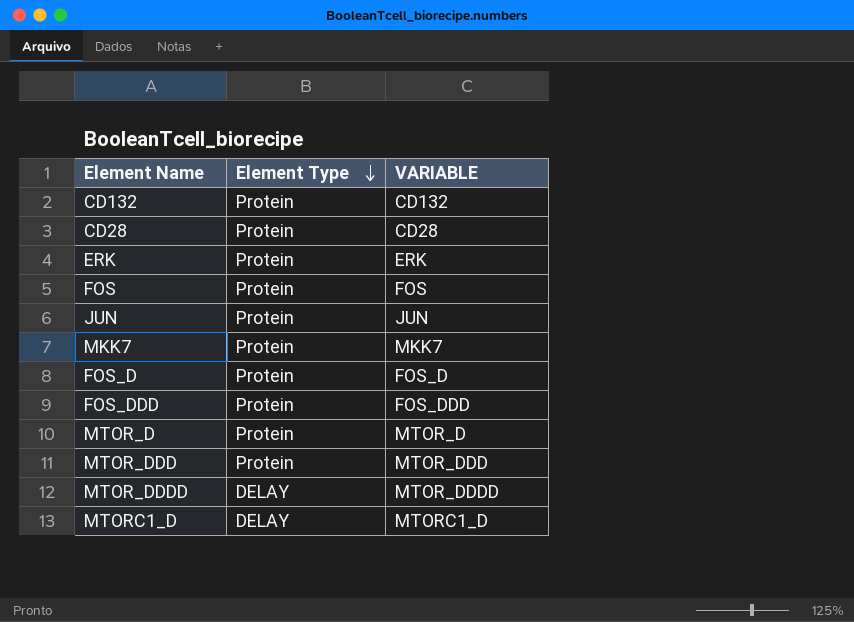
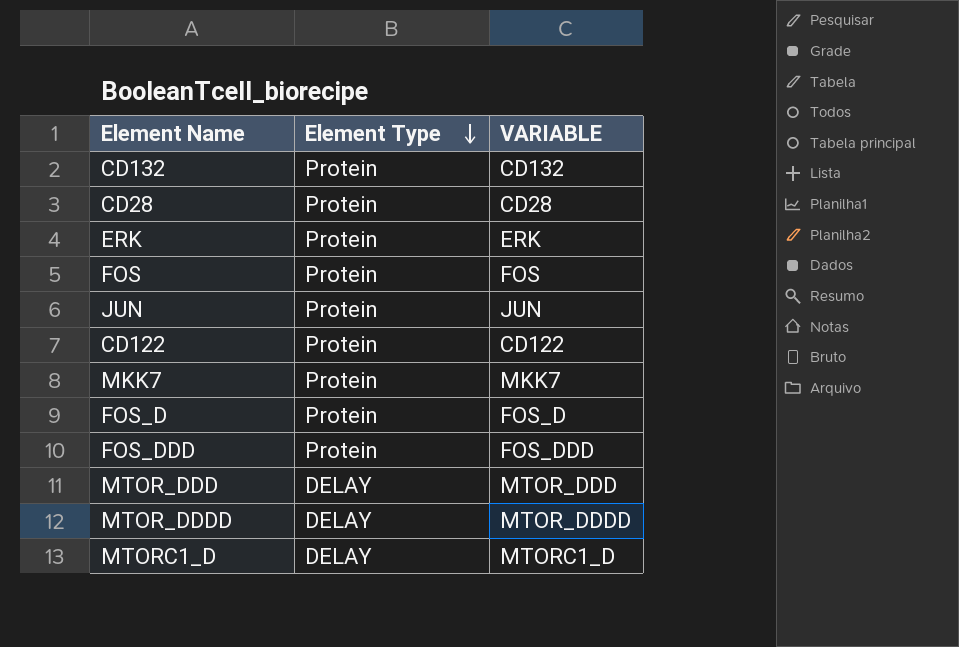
row MTOR_D: Protein | MTOR_D -> none
row CD122: none -> Protein | CD122
MTOR_DDD | Element Type: Protein -> DELAY

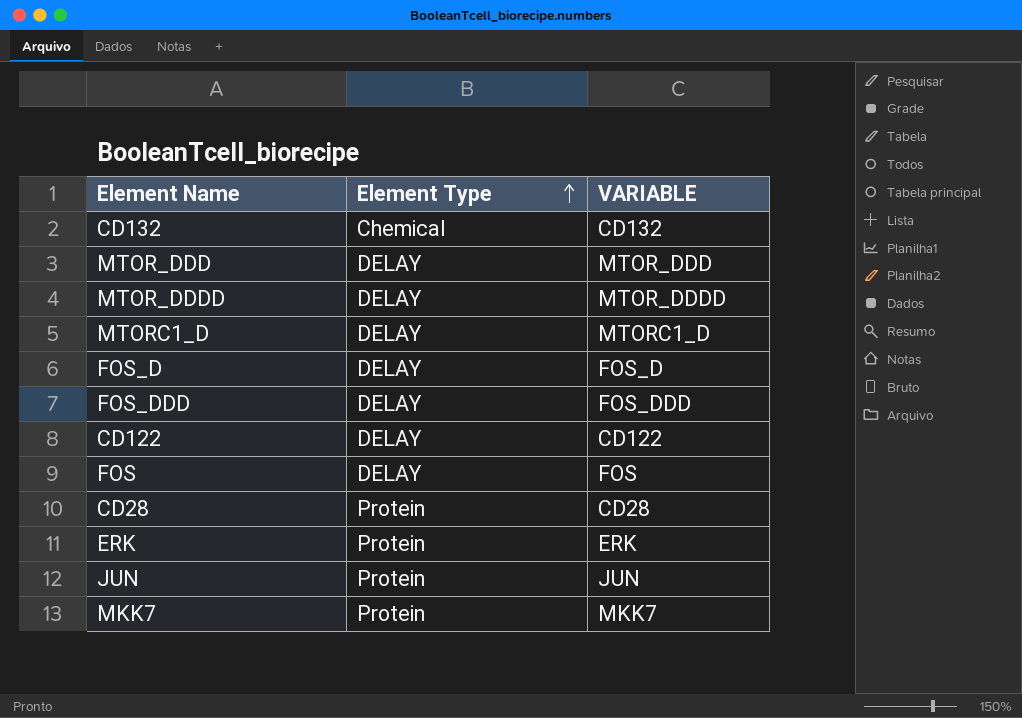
row order: Element Type descending -> Element Type ascending
CD132 | Element Type: Protein -> Chemical
FOS_D | Element Type: Protein -> DELAY
FOS_DDD | Element Type: Protein -> DELAY
CD122 | Element Type: Protein -> DELAY
FOS | Element Type: Protein -> DELAY

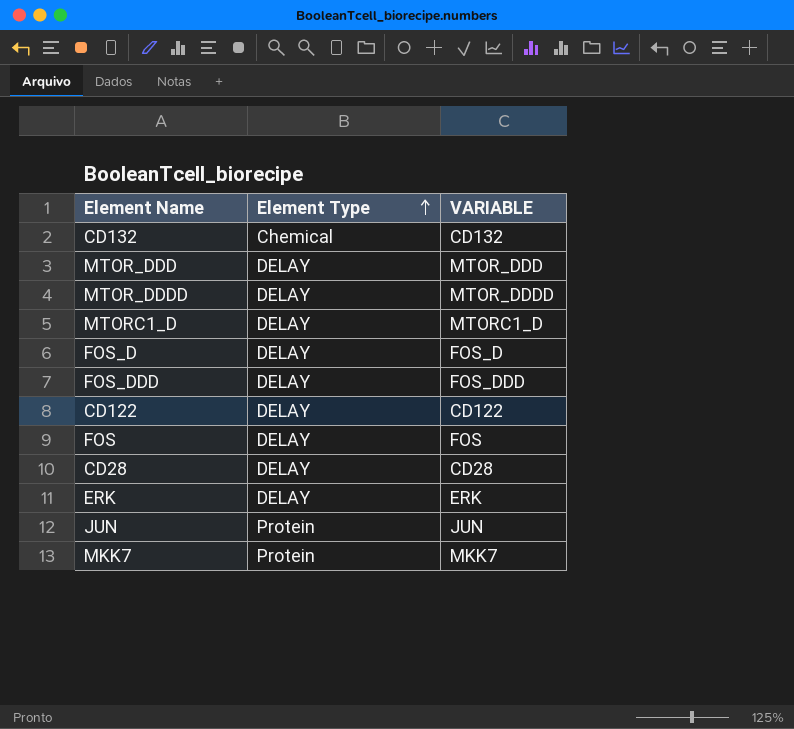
CD28 | Element Type: Protein -> DELAY
ERK | Element Type: Protein -> DELAY

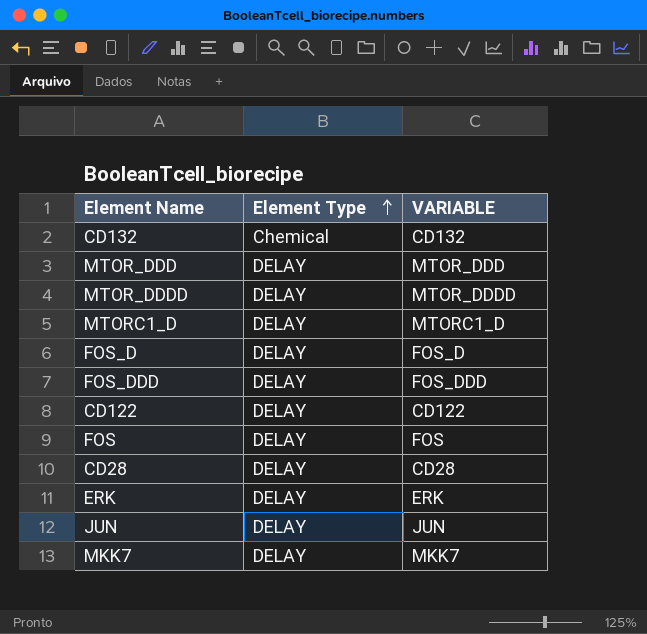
JUN | Element Type: Protein -> DELAY
MKK7 | Element Type: Protein -> DELAY

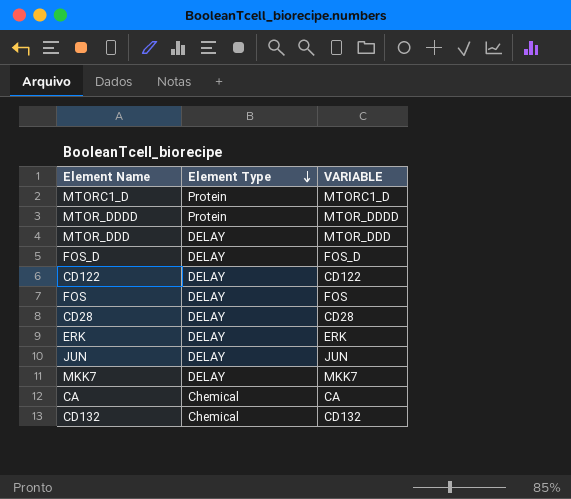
row order: Element Type ascending -> Element Type descending
row FOS_DDD: DELAY | FOS_DDD -> none
MTORC1_D | Element Type: DELAY -> Protein
MTOR_DDDD | Element Type: DELAY -> Protein
row CA: none -> Chemical | CA

